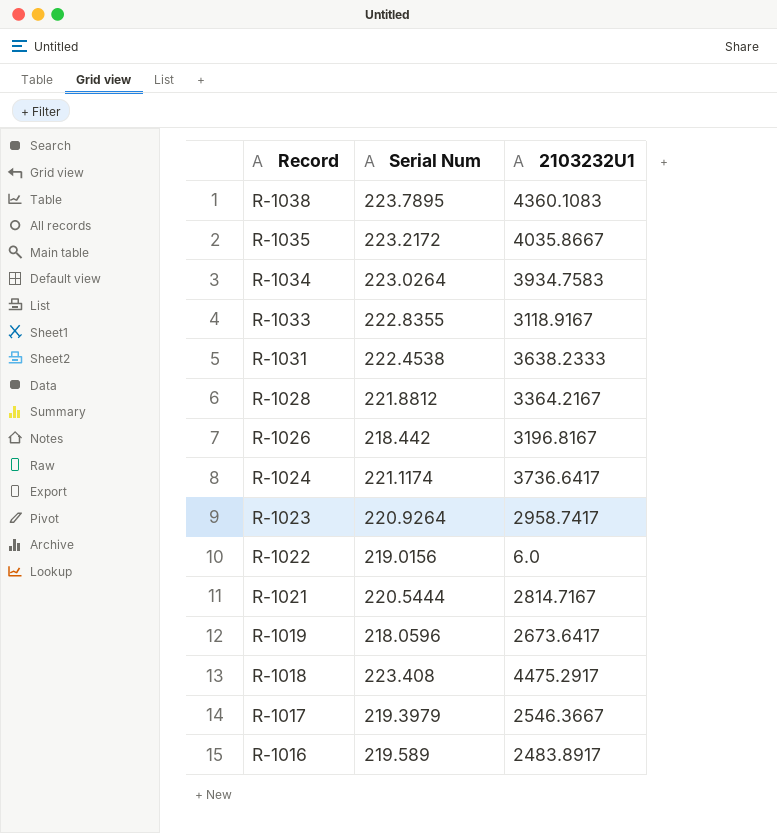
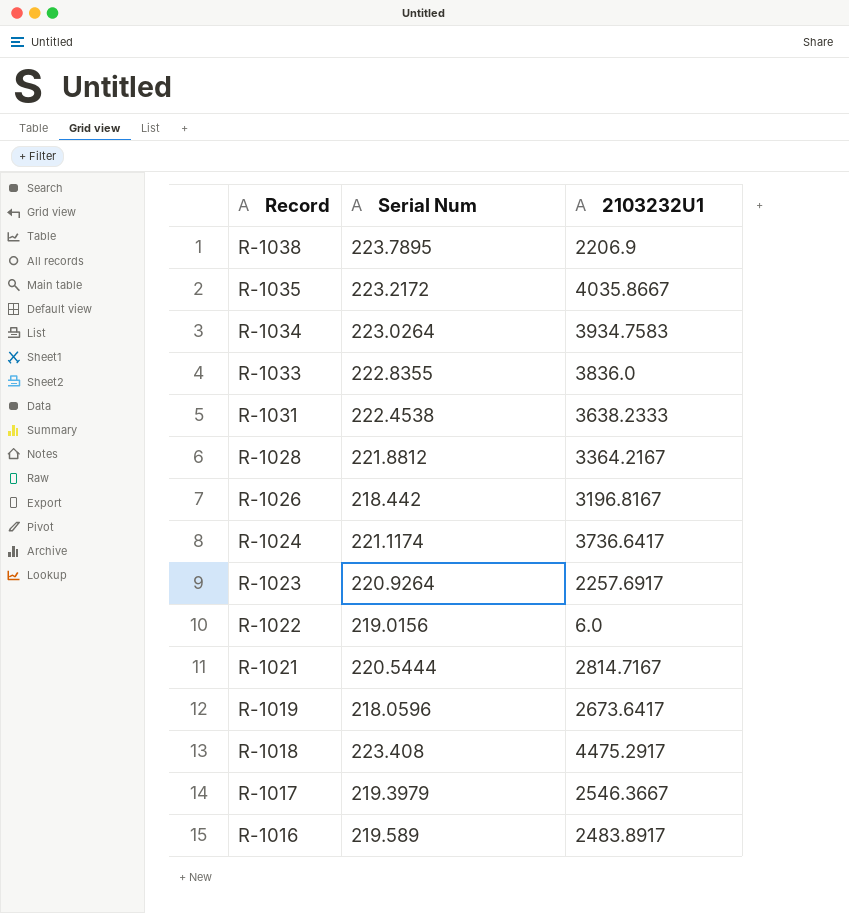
R-1038 | 2103232U1: 4360.1083 -> 2206.9
R-1033 | 2103232U1: 3118.9167 -> 3836.0
R-1023 | 2103232U1: 2958.7417 -> 2257.6917

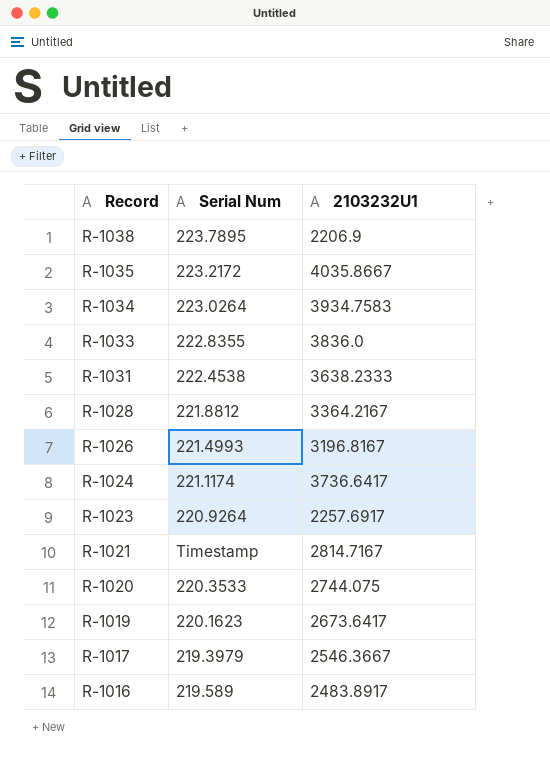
row R-1022: 219.0156 | 6.0 -> none
row R-1018: 223.408 | 4475.2917 -> none
R-1026 | Serial Num: 218.442 -> 221.4993
R-1021 | Serial Num: 220.5444 -> Timestamp
row R-1020: none -> 220.3533 | 2744.075
R-1019 | Serial Num: 218.0596 -> 220.1623

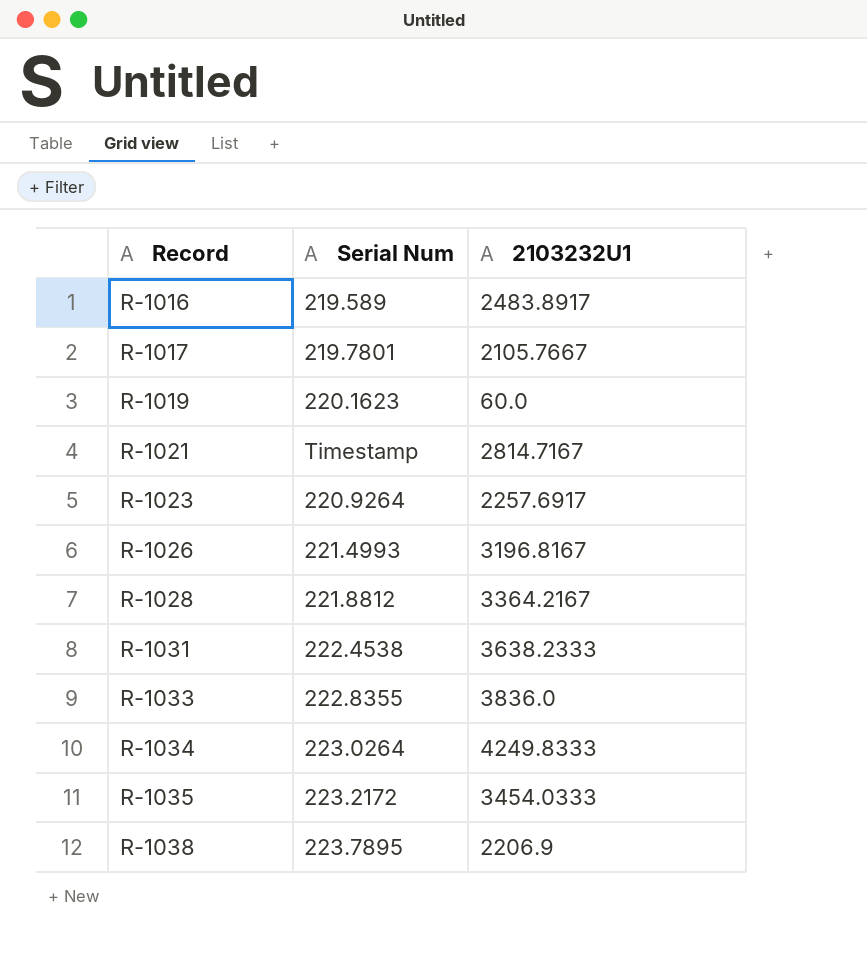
row order: Record descending -> Record ascending
row R-1024: 221.1174 | 3736.6417 -> none
row R-1020: 220.3533 | 2744.075 -> none
R-1017 | Serial Num: 219.3979 -> 219.7801
R-1017 | 2103232U1: 2546.3667 -> 2105.7667
R-1019 | 2103232U1: 2673.6417 -> 60.0
R-1034 | 2103232U1: 3934.7583 -> 4249.8333
R-1035 | 2103232U1: 4035.8667 -> 3454.0333

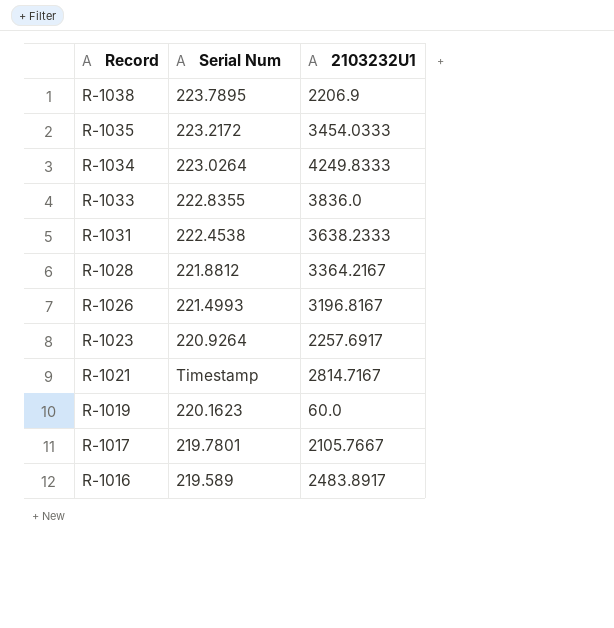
row order: Record ascending -> Record descending

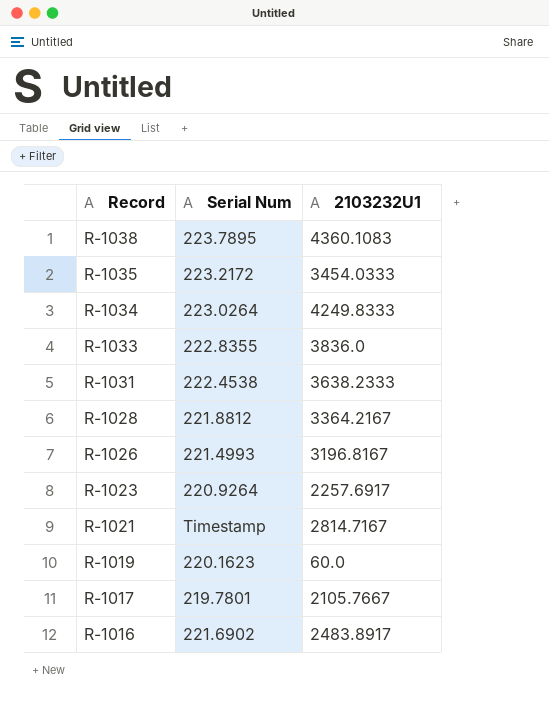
R-1038 | 2103232U1: 2206.9 -> 4360.1083
R-1016 | Serial Num: 219.589 -> 221.6902

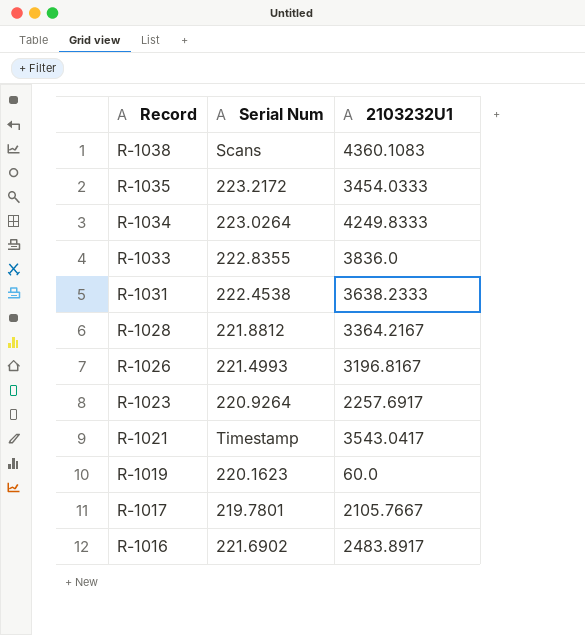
R-1038 | Serial Num: 223.7895 -> Scans
R-1021 | 2103232U1: 2814.7167 -> 3543.0417

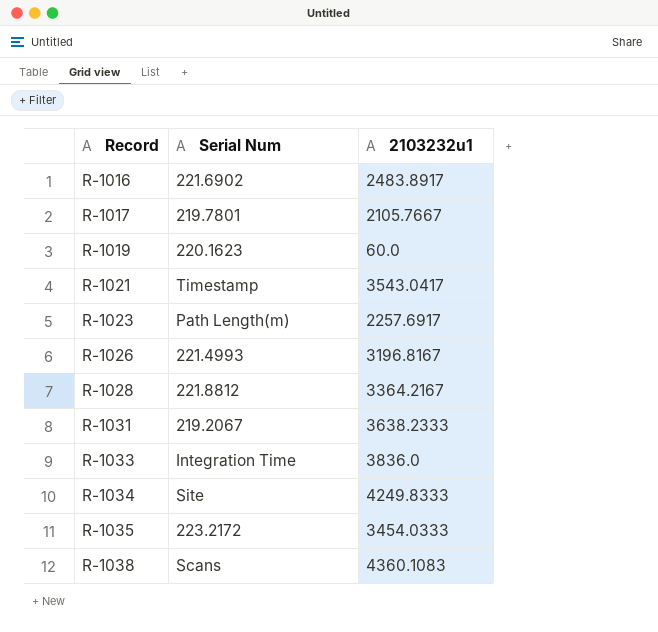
row order: Record descending -> Record ascending
column name: 2103232U1 -> 2103232u1
R-1023 | Serial Num: 220.9264 -> Path Length(m)
R-1031 | Serial Num: 222.4538 -> 219.2067
R-1033 | Serial Num: 222.8355 -> Integration Time
R-1034 | Serial Num: 223.0264 -> Site

